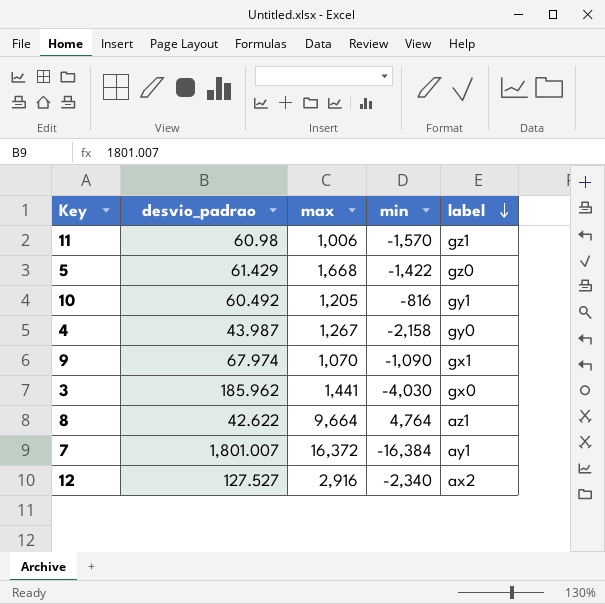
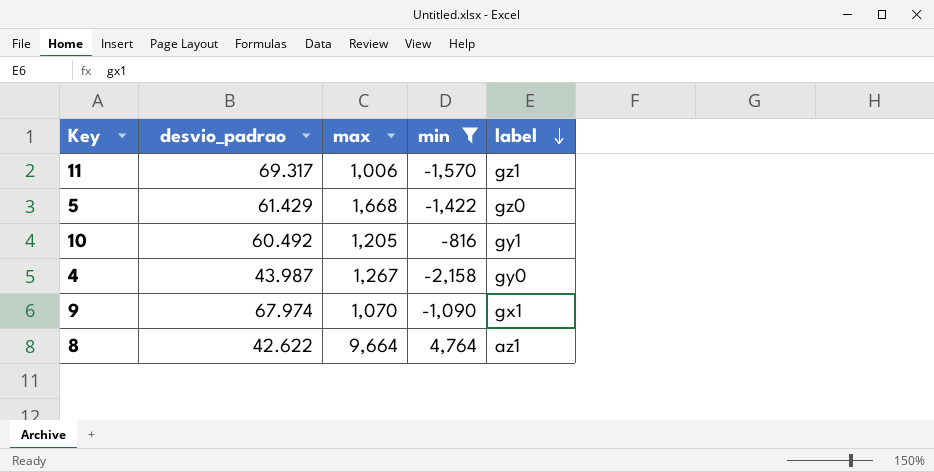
filter: none -> min >= -2,158
11 | desvio_padrao: 60.98 -> 69.317

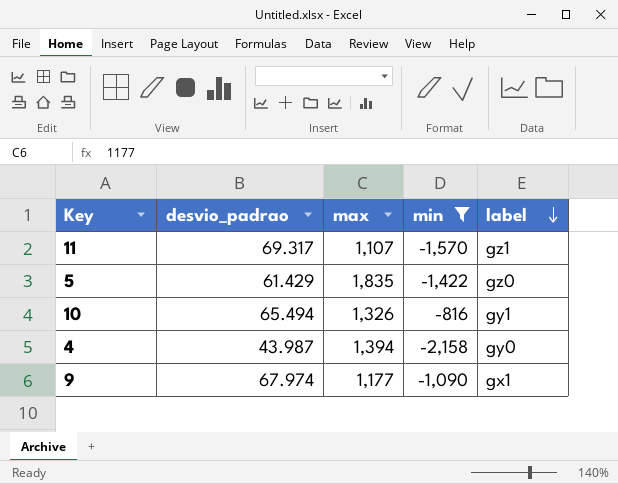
row 8: 42.622 | 9,664 | 4,764 | az1 -> none
11 | max: 1,006 -> 1,107
5 | max: 1,668 -> 1,835
10 | desvio_padrao: 60.492 -> 65.494
10 | max: 1,205 -> 1,326
4 | max: 1,267 -> 1,394
9 | max: 1,070 -> 1,177

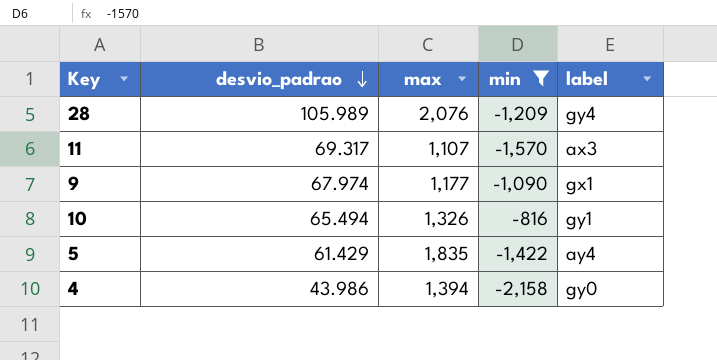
row order: label descending -> desvio_padrao descending
row 28: none -> 105.989 | 2,076 | -1,209 | gy4
11 | label: gz1 -> ax3
5 | label: gz0 -> ay4
4 | desvio_padrao: 43.987 -> 43.986

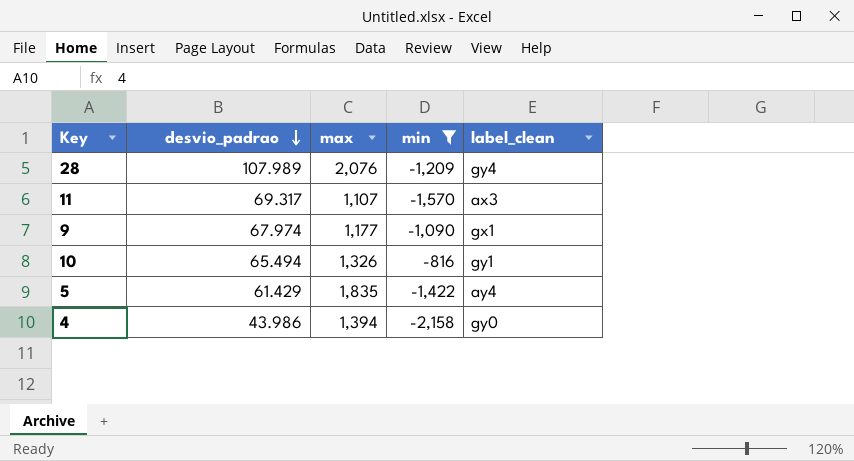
column name: label -> label_clean
28 | desvio_padrao: 105.989 -> 107.989

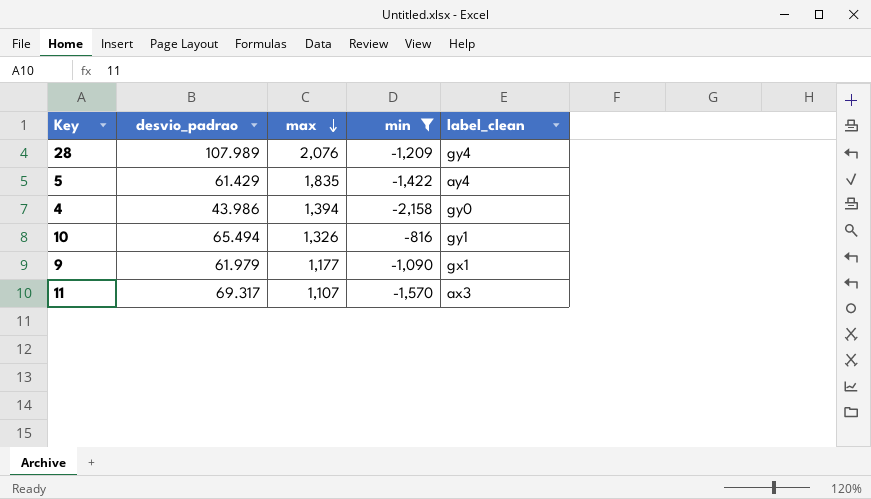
row order: desvio_padrao descending -> max descending
9 | desvio_padrao: 67.974 -> 61.979

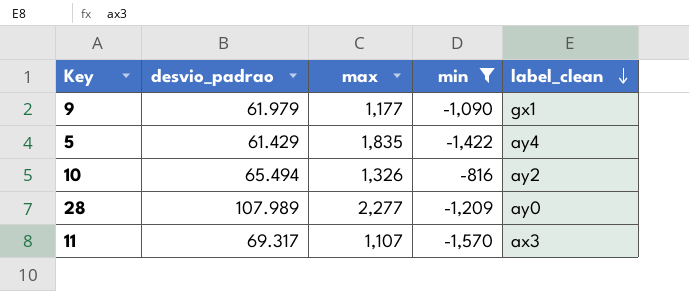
row order: max descending -> label_clean descending
row 4: 43.986 | 1,394 | -2,158 | gy0 -> none
10 | label_clean: gy1 -> ay2
28 | max: 2,076 -> 2,277
28 | label_clean: gy4 -> ay0

